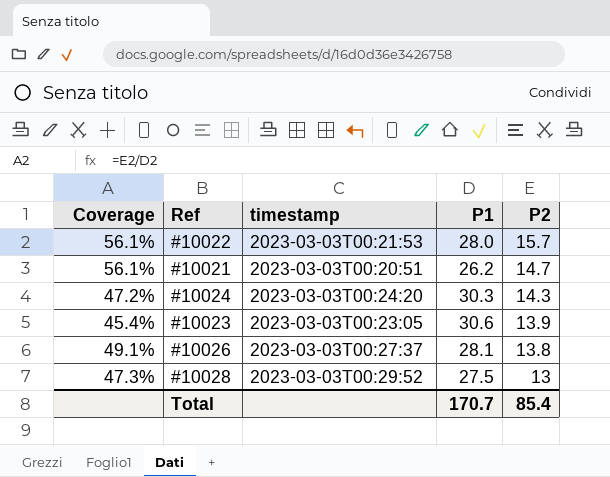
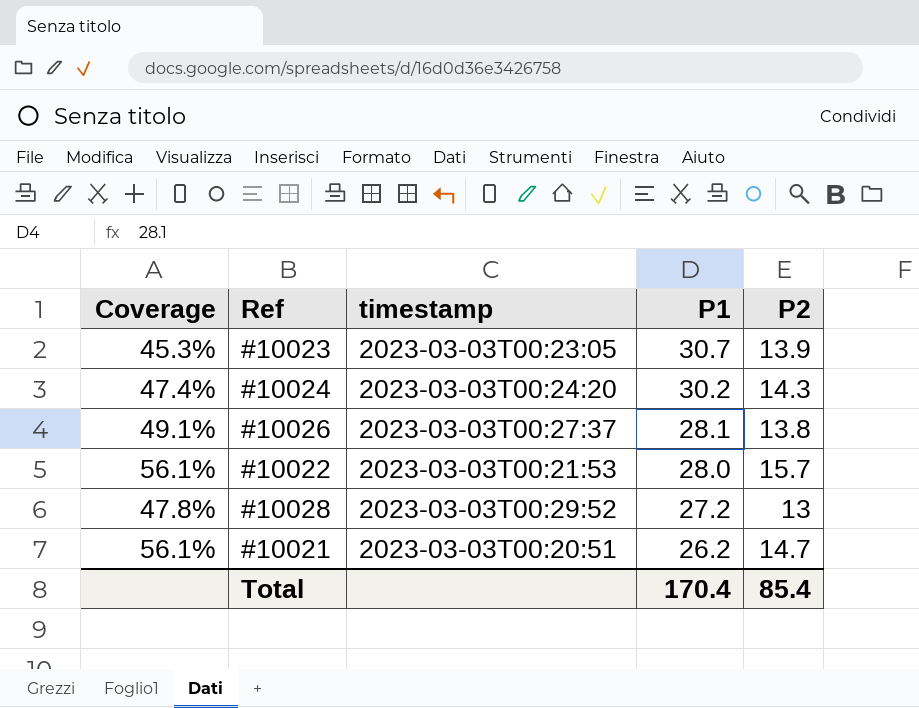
row order: P2 descending -> P1 descending
#10023 | Coverage: 45.4% -> 45.3%
#10023 | P1: 30.6 -> 30.7
#10024 | Coverage: 47.2% -> 47.4%
#10024 | P1: 30.3 -> 30.2
#10028 | Coverage: 47.3% -> 47.8%
#10028 | P1: 27.5 -> 27.2
Total | P1: 170.7 -> 170.4

